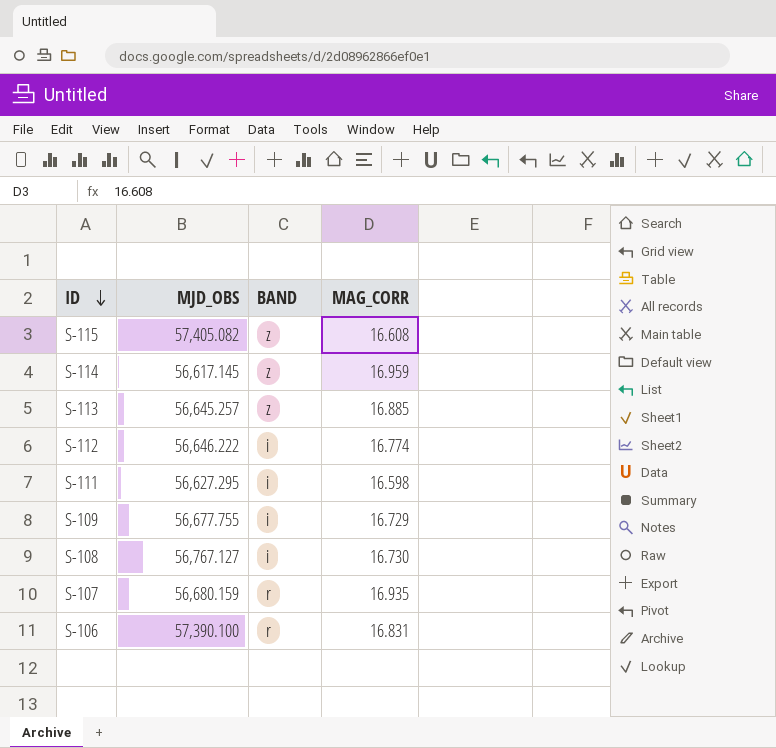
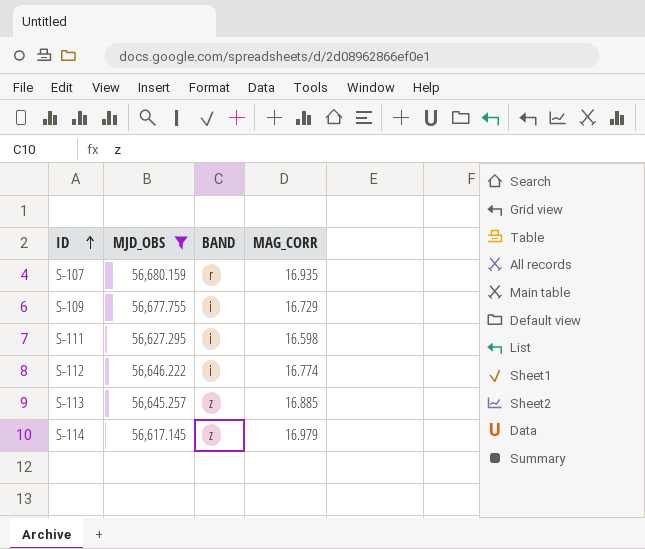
filter: none -> MJD_OBS <= 56,680.159
row order: ID descending -> ID ascending
S-114 | MAG_CORR: 16.959 -> 16.979

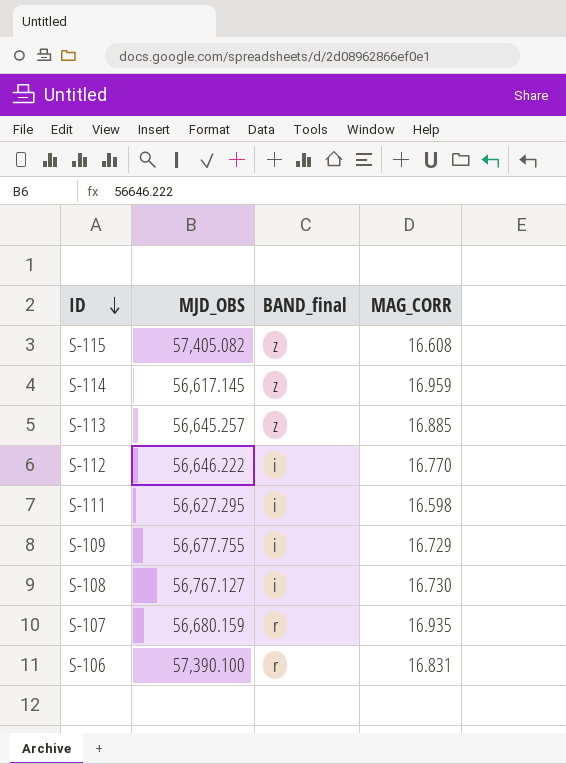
filter: MJD_OBS <= 56,680.159 -> none
row order: ID ascending -> ID descending
column name: BAND -> BAND_final
S-114 | MAG_CORR: 16.979 -> 16.959
S-112 | MAG_CORR: 16.774 -> 16.770

